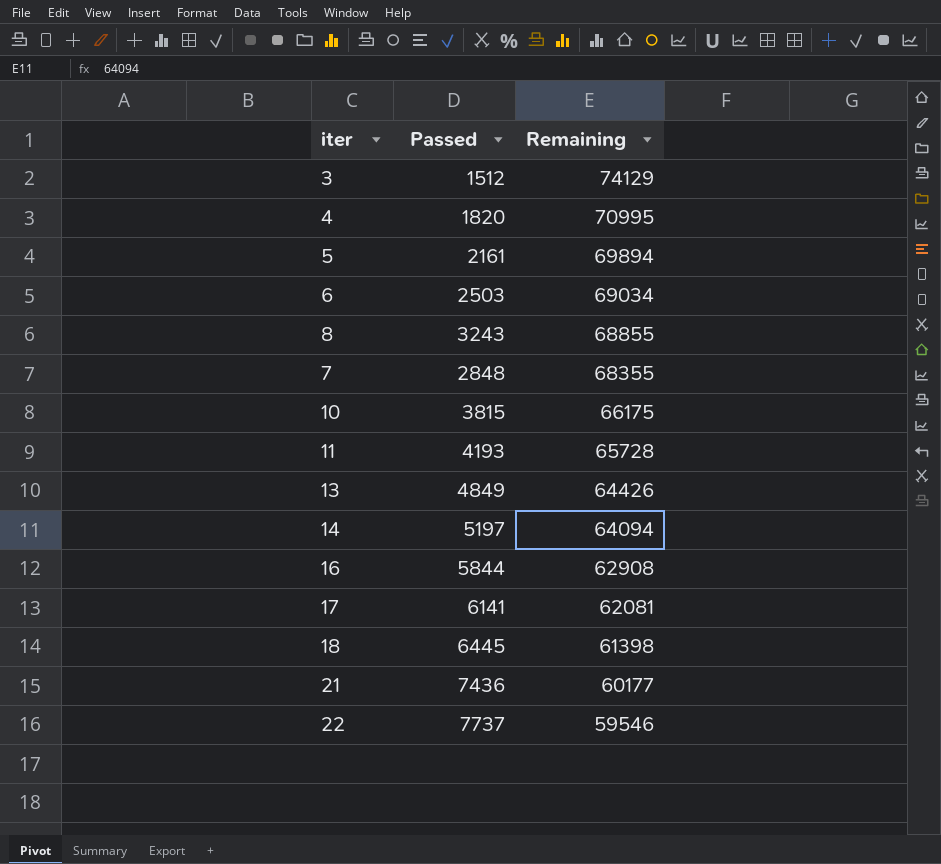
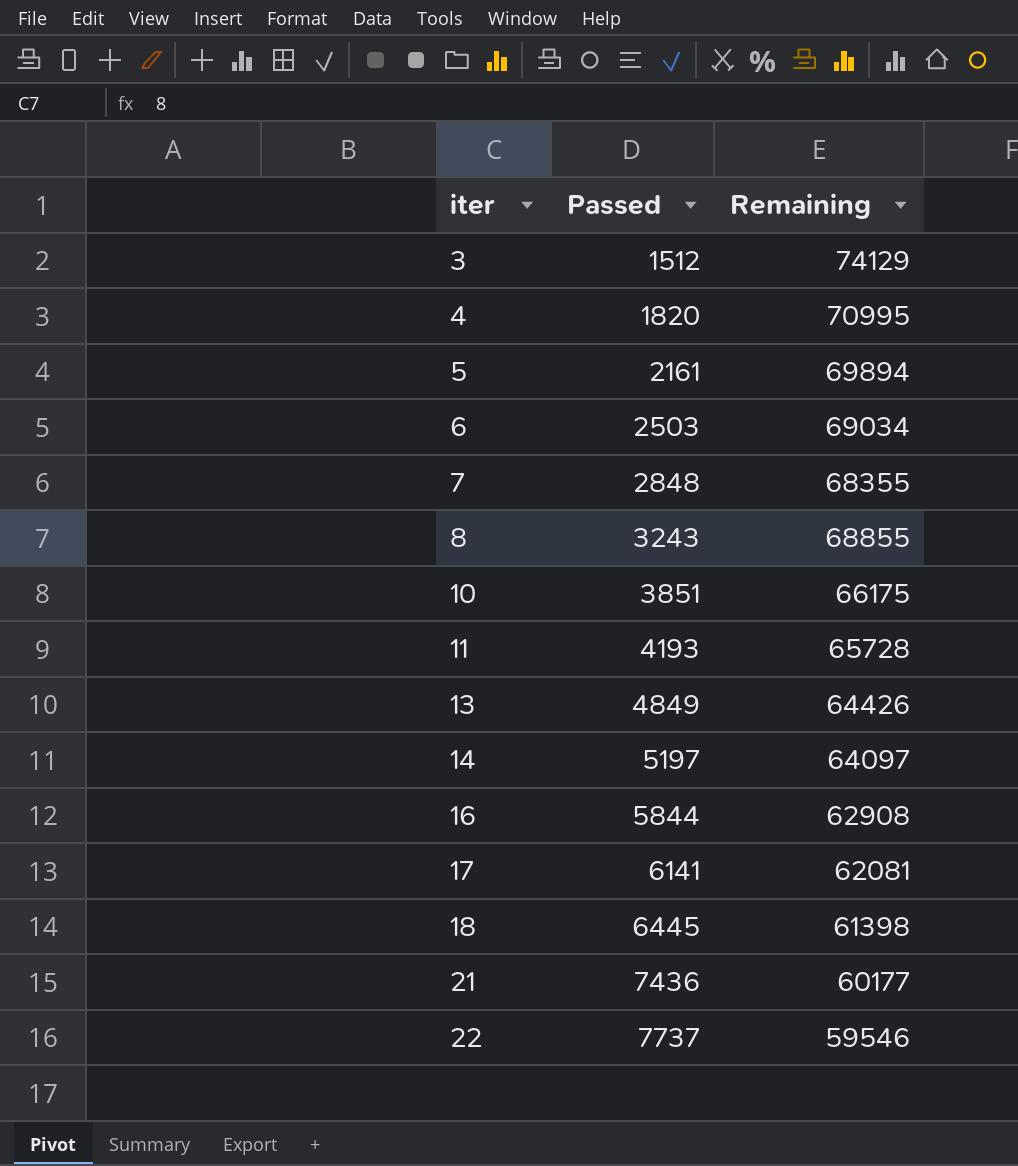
row order: Remaining descending -> iter ascending
10 | Passed: 3815 -> 3851
14 | Remaining: 64094 -> 64097

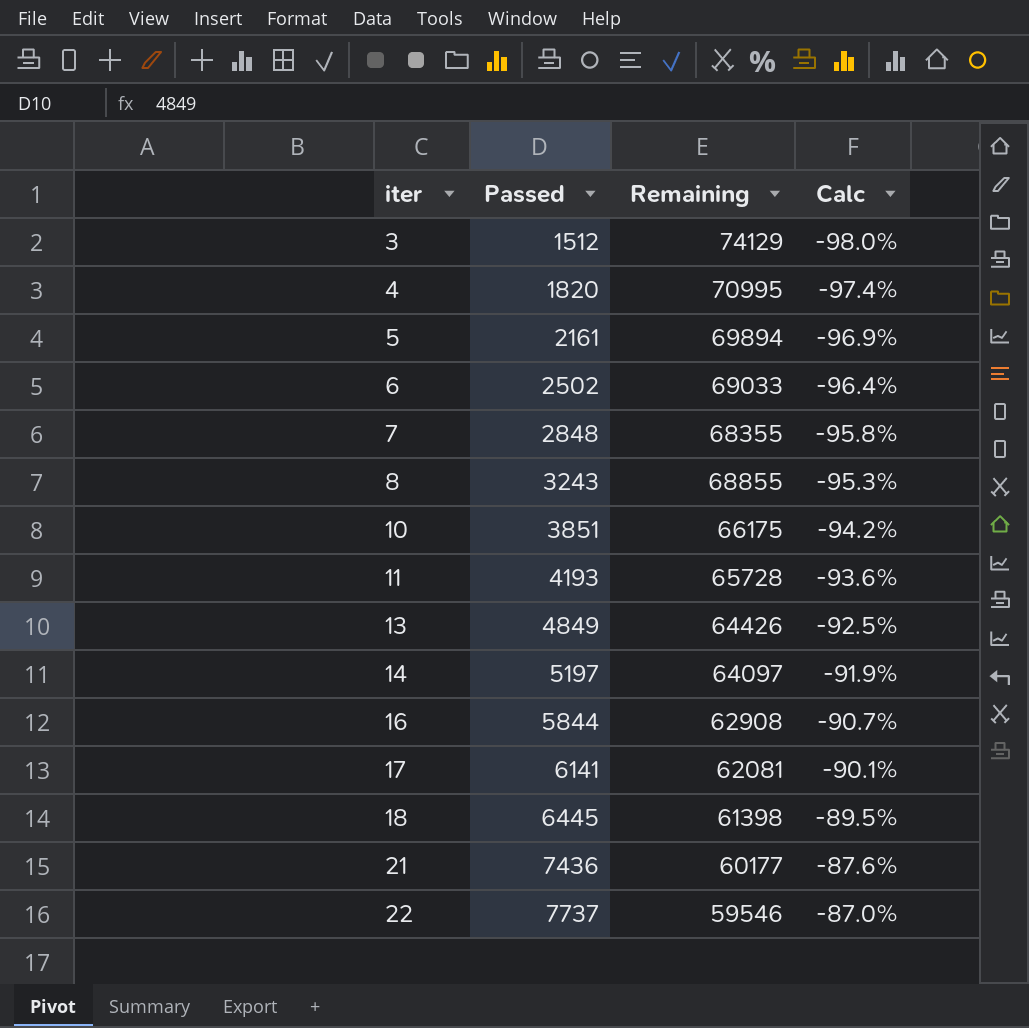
column Calc | formula: none -> ([Passed] - [Remaining]) / [Remaining]
6 | Passed: 2503 -> 2502
6 | Remaining: 69034 -> 69033

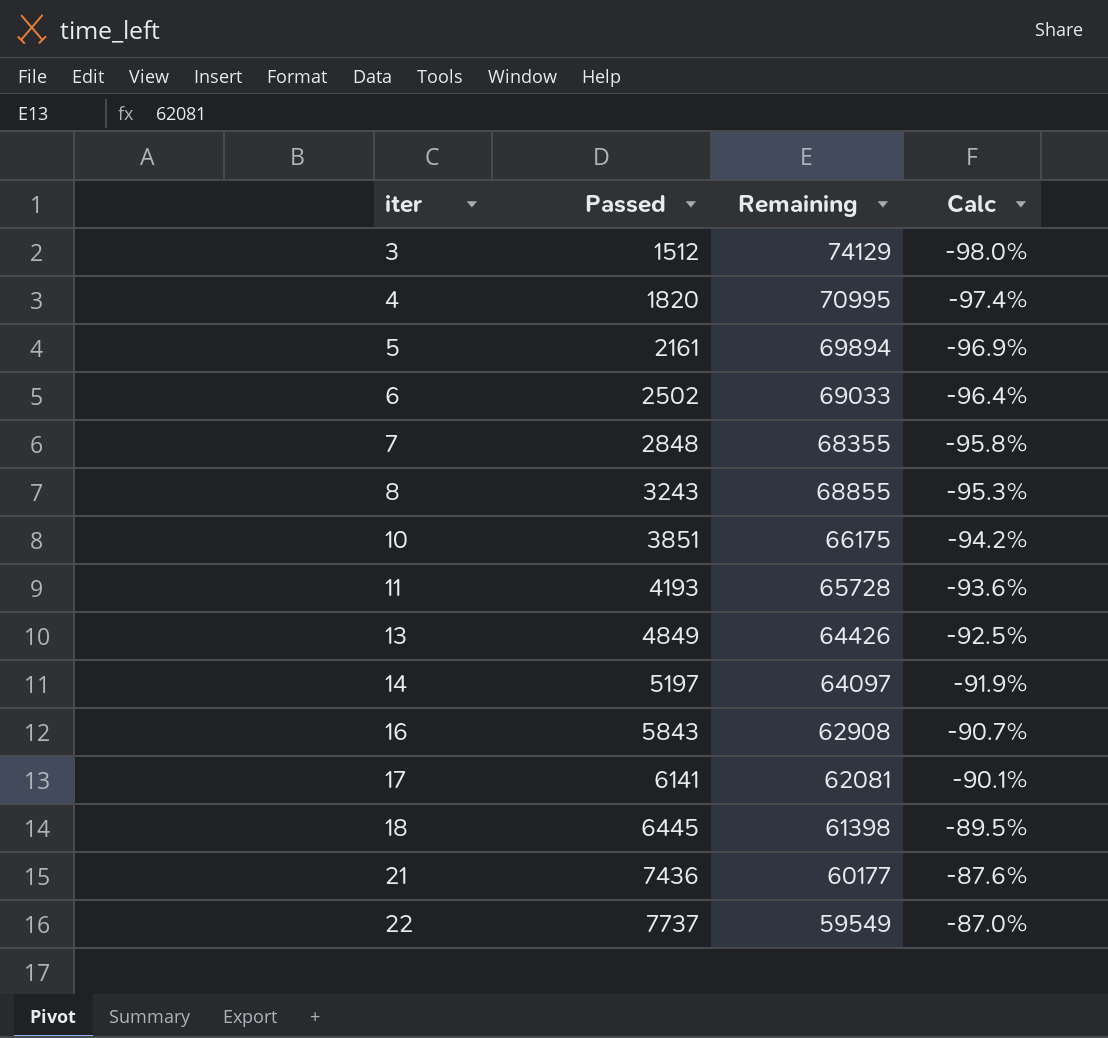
16 | Passed: 5844 -> 5843
22 | Remaining: 59546 -> 59549

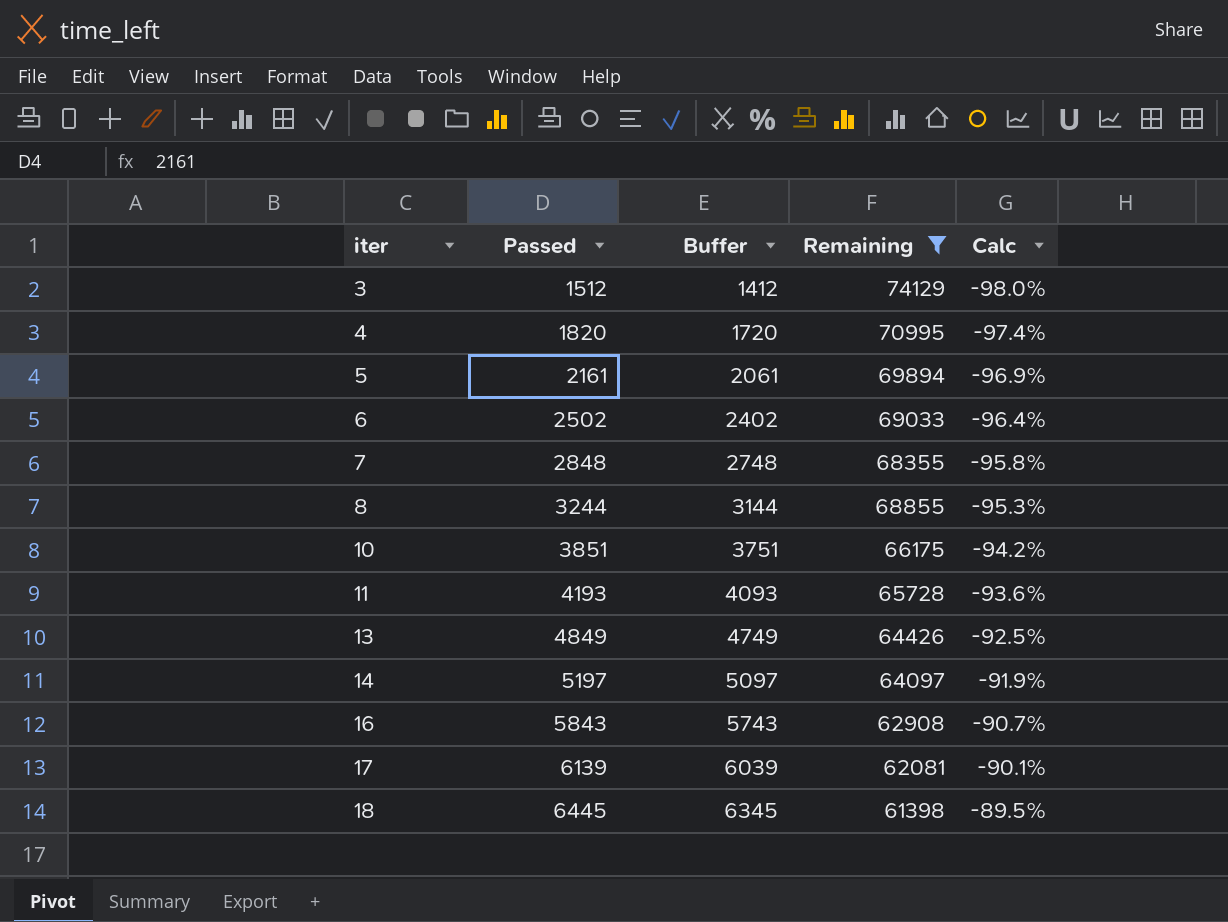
filter: none -> Remaining >= 61398
column Buffer | formula: none -> [Passed] - 100
8 | Passed: 3243 -> 3244
17 | Passed: 6141 -> 6139

